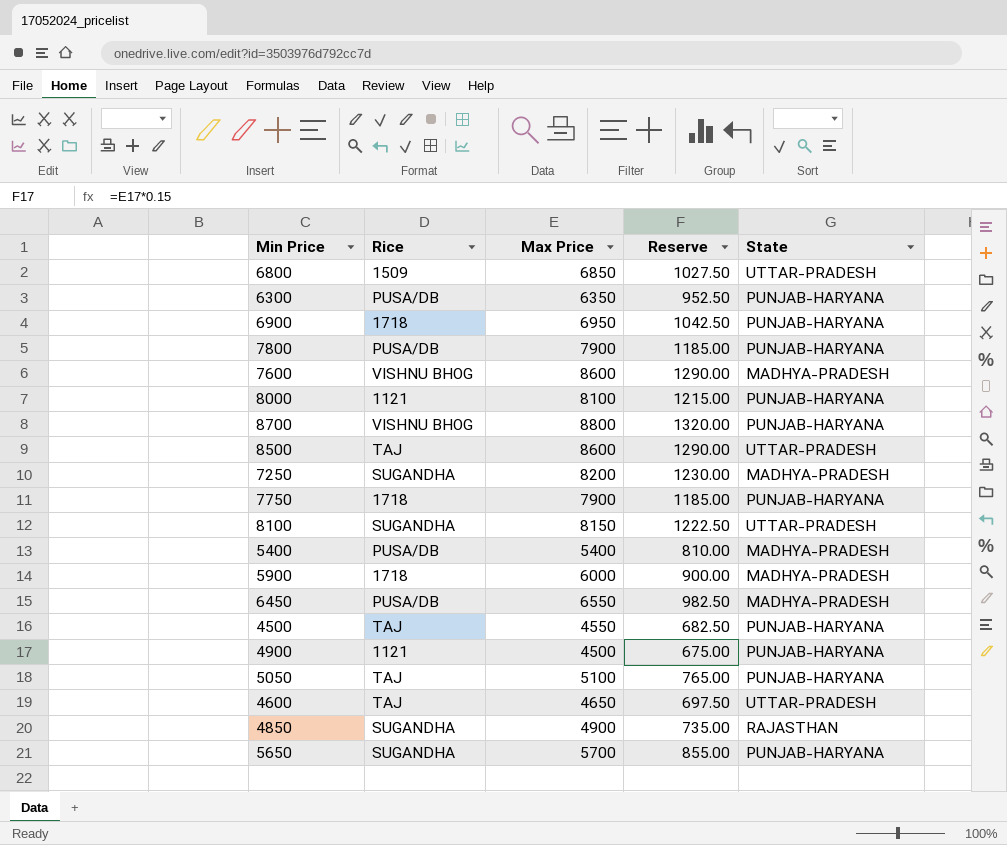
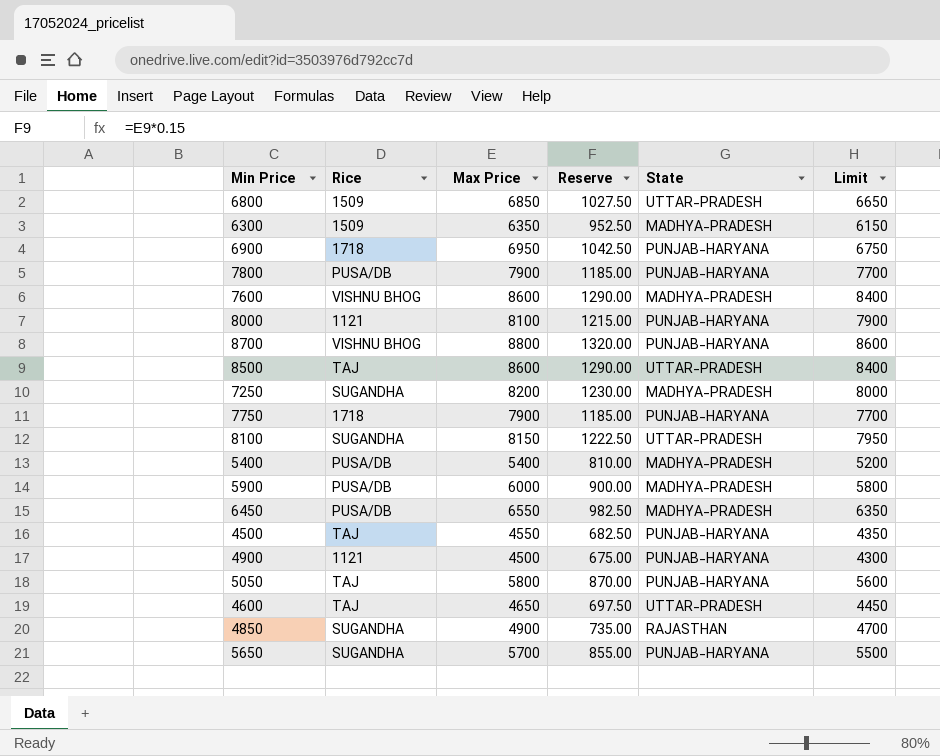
column Limit | formula: none -> [Max Price] - 200
6300 | Rice: PUSA/DB -> 1509
6300 | State: PUNJAB-HARYANA -> MADHYA-PRADESH
5900 | Rice: 1718 -> PUSA/DB
5050 | Max Price: 5100 -> 5800
5050 | Reserve: 765.00 -> 870.00

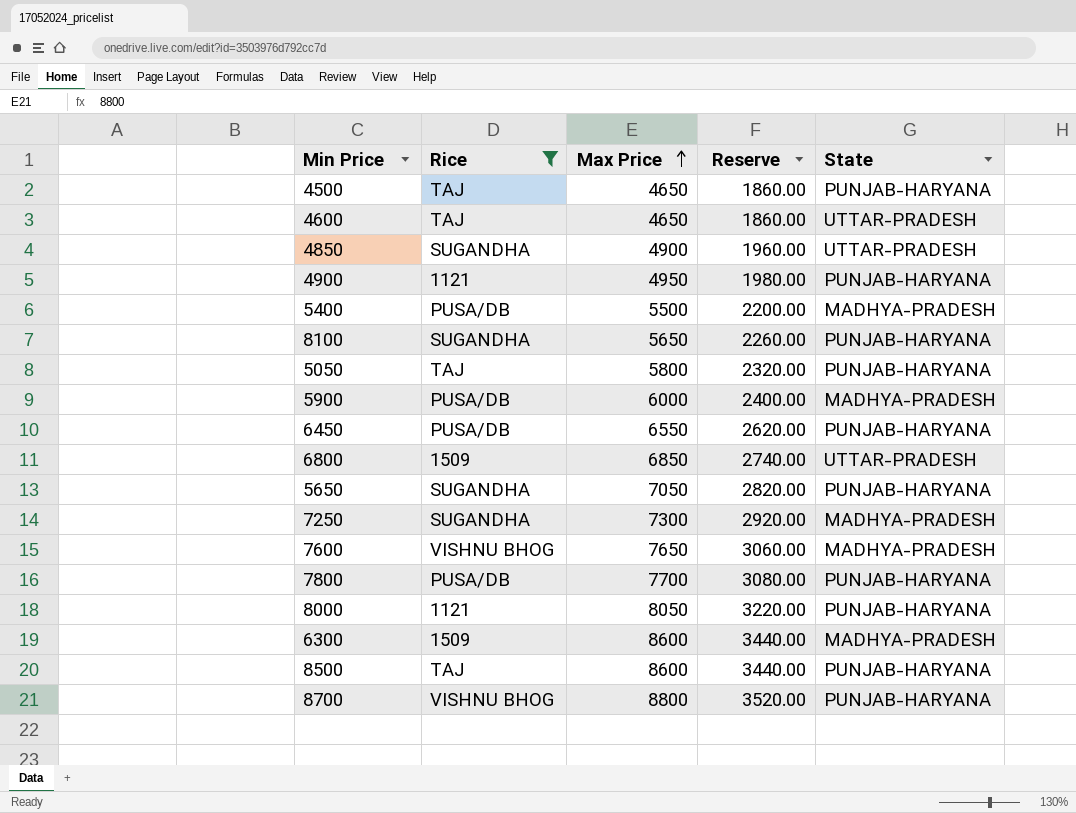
filter: none -> Rice != 1718
row order: none -> Max Price ascending
column Limit | formula: [Max Price] - 200 -> none
column Reserve | formula: [Max Price] * 0.15 -> [Max Price] * 0.4
4500 | Max Price: 4550 -> 4650
4850 | State: RAJASTHAN -> UTTAR-PRADESH
4900 | Max Price: 4500 -> 4950
5400 | Max Price: 5400 -> 5500
8100 | Max Price: 8150 -> 5650
8100 | State: UTTAR-PRADESH -> PUNJAB-HARYANA
6450 | State: MADHYA-PRADESH -> PUNJAB-HARYANA
5650 | Max Price: 5700 -> 7050
7250 | Max Price: 8200 -> 7300
7600 | Max Price: 8600 -> 7650
7800 | Max Price: 7900 -> 7700
8000 | Max Price: 8100 -> 8050
6300 | Max Price: 6350 -> 8600
8500 | State: UTTAR-PRADESH -> PUNJAB-HARYANA

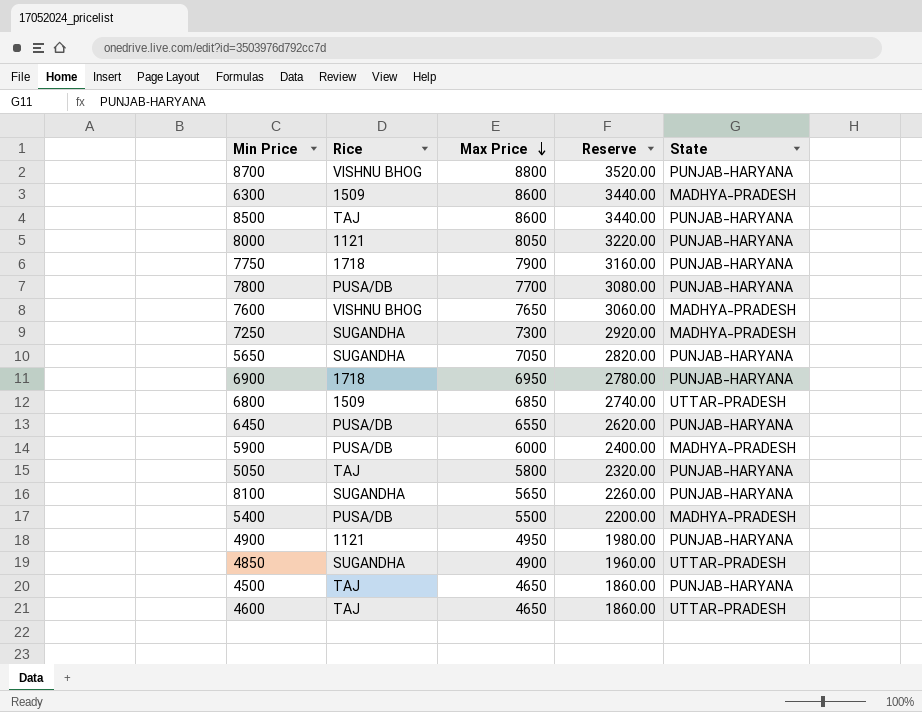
filter: Rice != 1718 -> none
row order: Max Price ascending -> Max Price descending

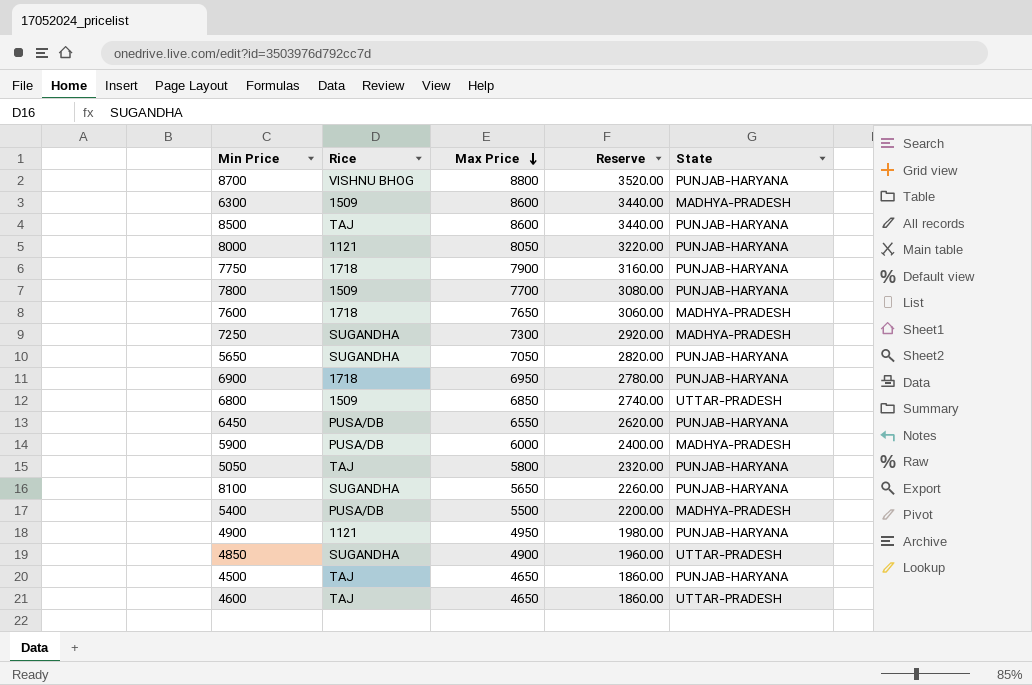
7800 | Rice: PUSA/DB -> 1509
7600 | Rice: VISHNU BHOG -> 1718

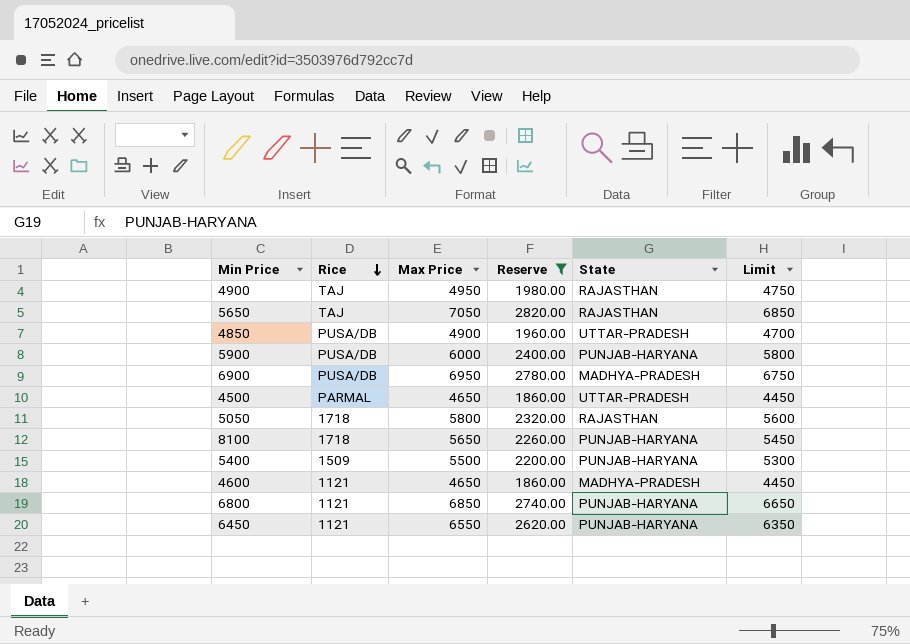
filter: none -> Reserve <= 2820.00
row order: Max Price descending -> Rice descending
column Limit | formula: none -> [Max Price] - 200
4900 | Rice: 1121 -> TAJ
4900 | State: PUNJAB-HARYANA -> RAJASTHAN
5650 | Rice: SUGANDHA -> TAJ
5650 | State: PUNJAB-HARYANA -> RAJASTHAN
4850 | Rice: SUGANDHA -> PUSA/DB
5900 | State: MADHYA-PRADESH -> PUNJAB-HARYANA
6900 | Rice: 1718 -> PUSA/DB
6900 | State: PUNJAB-HARYANA -> MADHYA-PRADESH
4500 | Rice: TAJ -> PARMAL
4500 | State: PUNJAB-HARYANA -> UTTAR-PRADESH
5050 | Rice: TAJ -> 1718
5050 | State: PUNJAB-HARYANA -> RAJASTHAN
8100 | Rice: SUGANDHA -> 1718
5400 | Rice: PUSA/DB -> 1509
5400 | State: MADHYA-PRADESH -> PUNJAB-HARYANA
4600 | Rice: TAJ -> 1121
4600 | State: UTTAR-PRADESH -> MADHYA-PRADESH
6800 | Rice: 1509 -> 1121
6800 | State: UTTAR-PRADESH -> PUNJAB-HARYANA
6450 | Rice: PUSA/DB -> 1121

